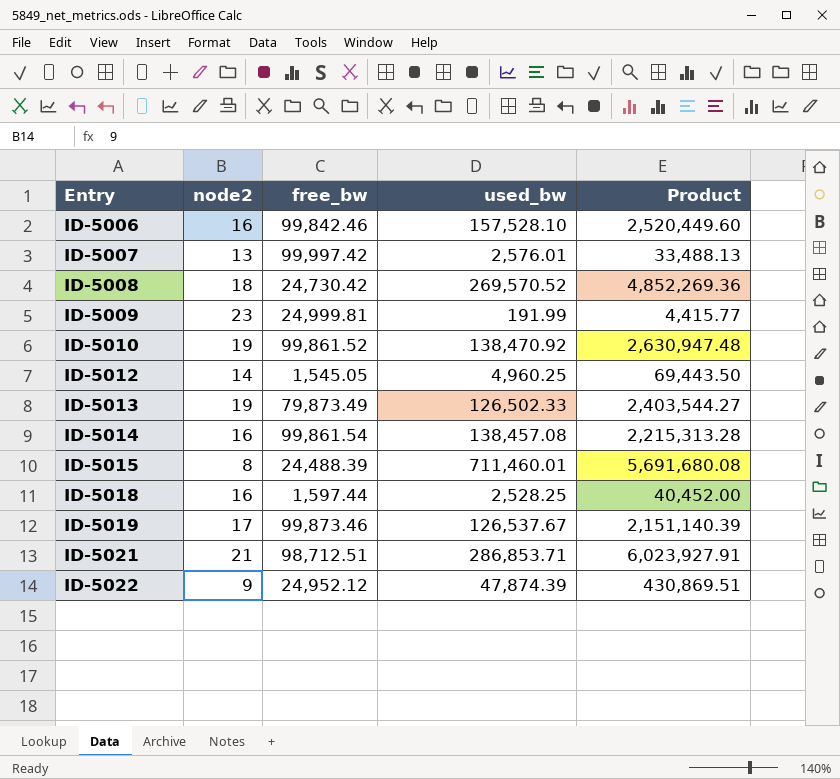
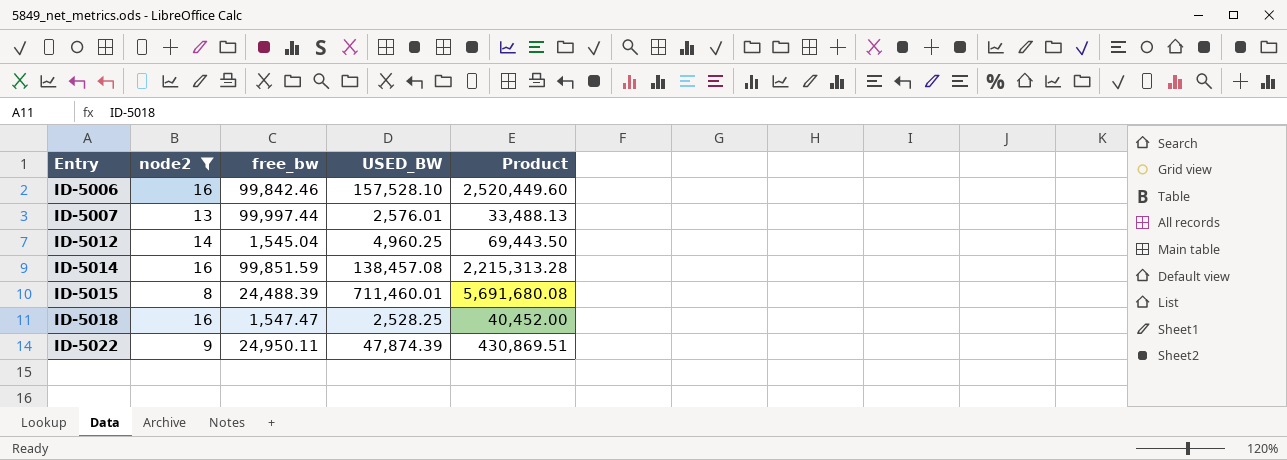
filter: none -> node2 <= 16
column name: used_bw -> USED_BW
ID-5007 | free_bw: 99,997.42 -> 99,997.44
ID-5012 | free_bw: 1,545.05 -> 1,545.04
ID-5014 | free_bw: 99,861.54 -> 99,851.59
ID-5018 | free_bw: 1,597.44 -> 1,547.47
ID-5022 | free_bw: 24,952.12 -> 24,950.11

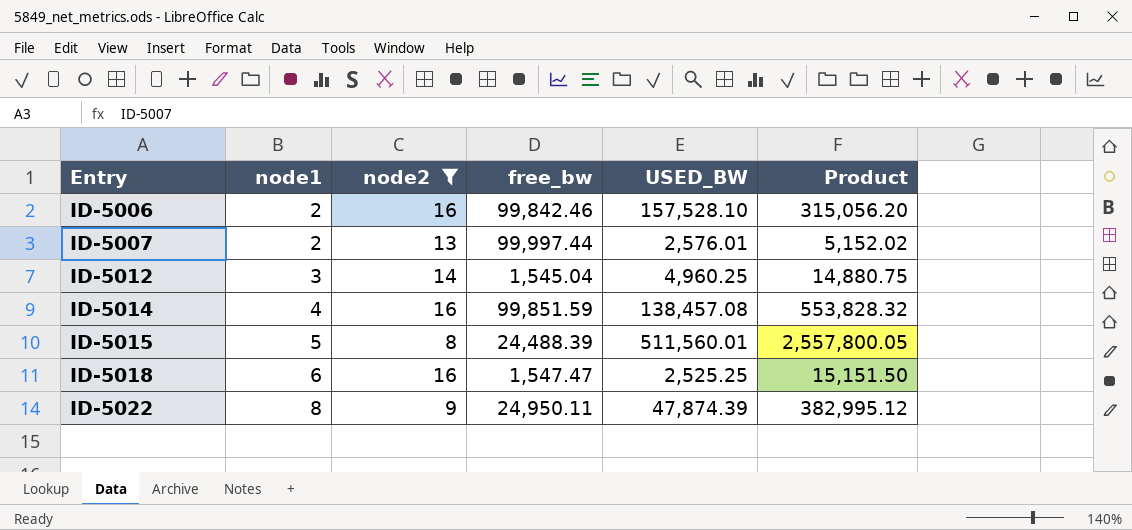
column node1 | position: none -> 2
column Product | formula: [node2] * [USED_BW] -> [node1] * [USED_BW]
ID-5015 | USED_BW: 711,460.01 -> 511,560.01
ID-5018 | USED_BW: 2,528.25 -> 2,525.25

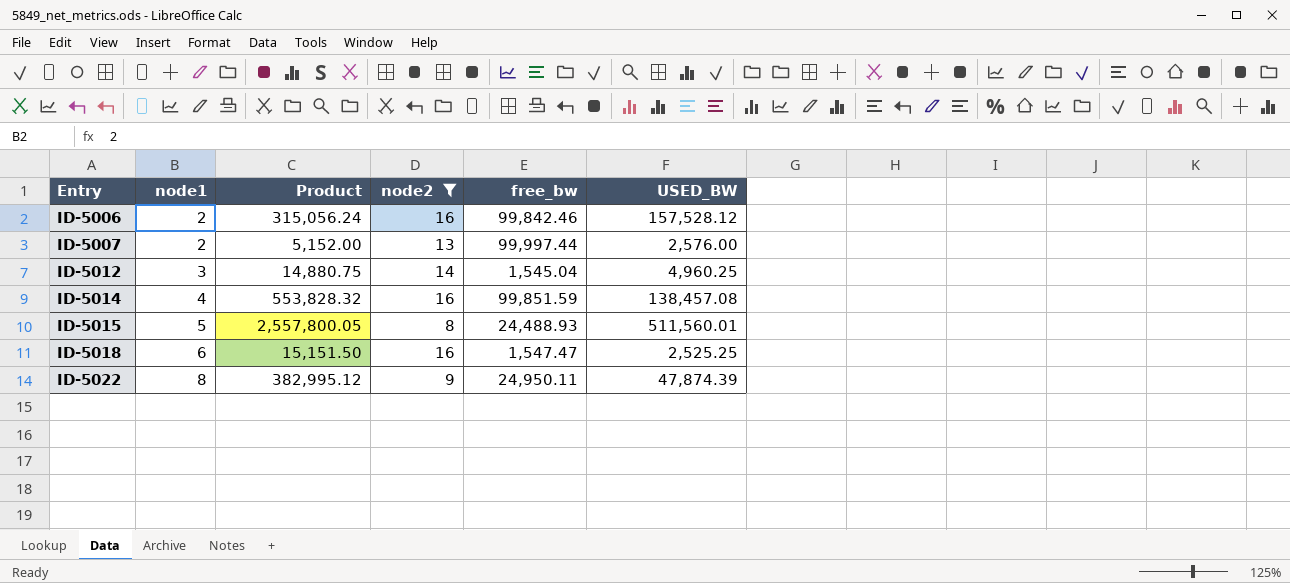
column Product | position: 6 -> 3
ID-5006 | Product: 315,056.20 -> 315,056.24
ID-5006 | USED_BW: 157,528.10 -> 157,528.12
ID-5007 | Product: 5,152.02 -> 5,152.00
ID-5007 | USED_BW: 2,576.01 -> 2,576.00
ID-5015 | free_bw: 24,488.39 -> 24,488.93

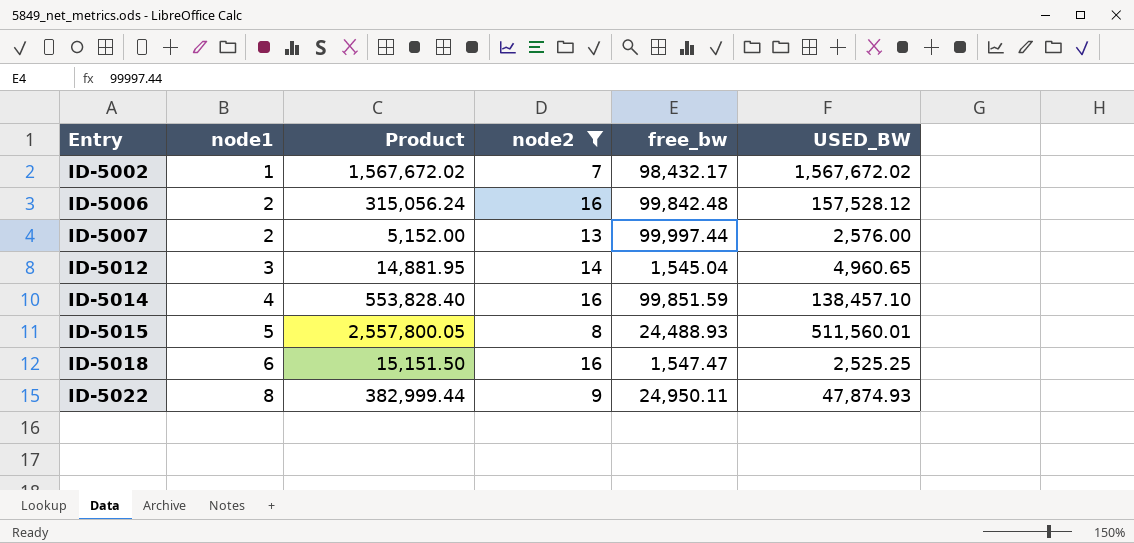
row ID-5002: none -> 1 | 1,567,672.02 | 7 | 98,432.17 | 1,567,672.02
ID-5006 | free_bw: 99,842.46 -> 99,842.48
ID-5012 | Product: 14,880.75 -> 14,881.95
ID-5012 | USED_BW: 4,960.25 -> 4,960.65
ID-5014 | Product: 553,828.32 -> 553,828.40
ID-5014 | USED_BW: 138,457.08 -> 138,457.10
ID-5022 | Product: 382,995.12 -> 382,999.44
ID-5022 | USED_BW: 47,874.39 -> 47,874.93

